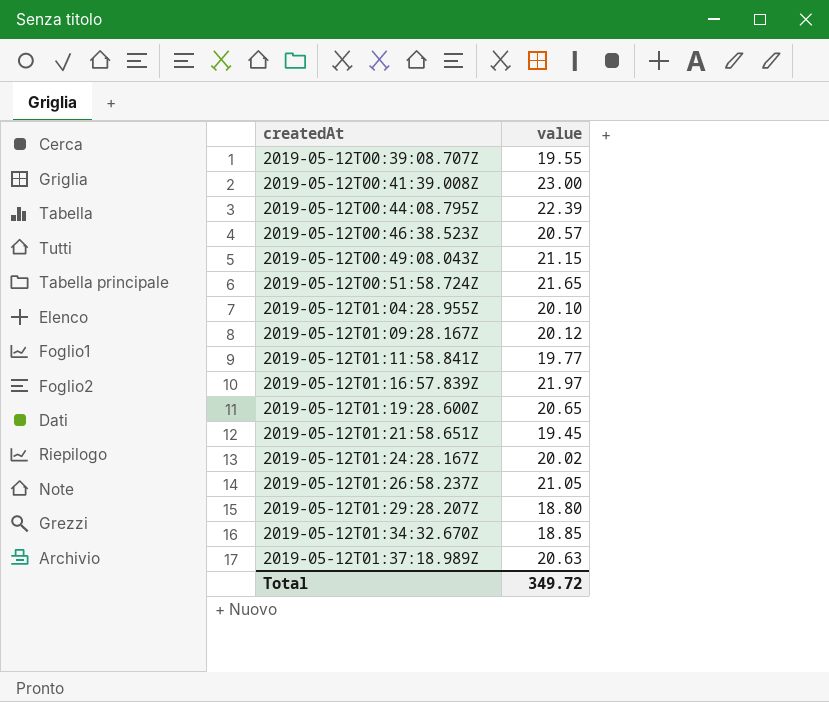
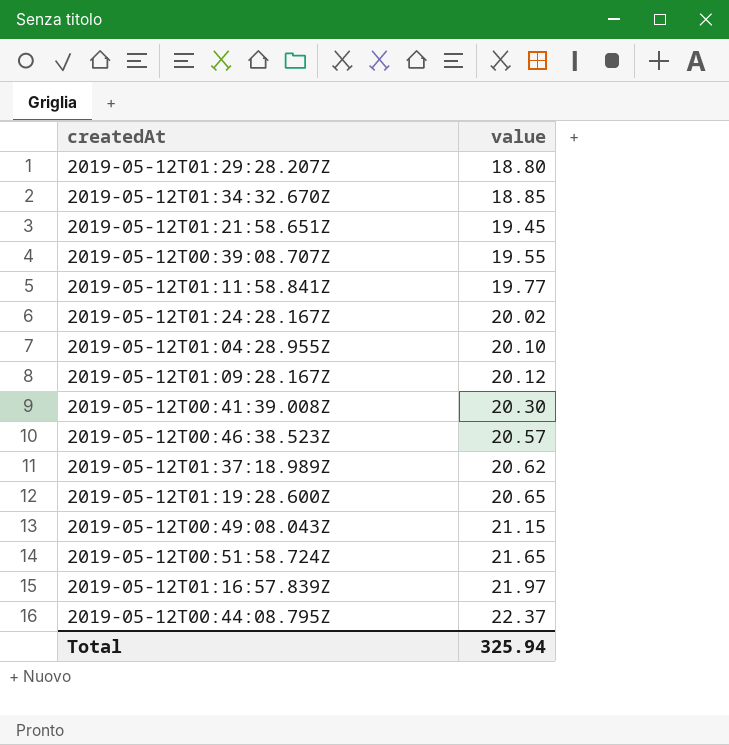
row order: createdAt ascending -> value ascending
row 2019-05-12T01:26:58.237Z: 21.05 -> none
2019-05-12T00:41:39.008Z | value: 23.00 -> 20.30
2019-05-12T01:37:18.989Z | value: 20.63 -> 20.62
2019-05-12T00:44:08.795Z | value: 22.39 -> 22.37
Total | value: 349.72 -> 325.94

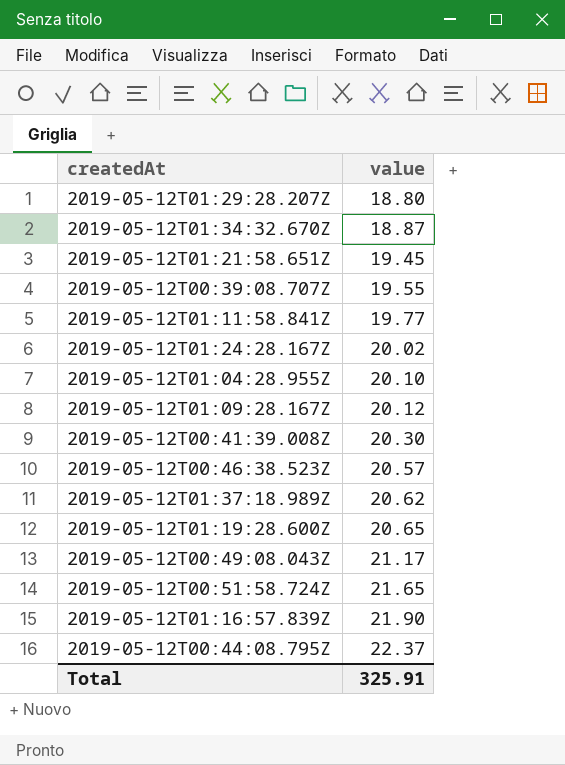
2019-05-12T01:34:32.670Z | value: 18.85 -> 18.87
2019-05-12T00:49:08.043Z | value: 21.15 -> 21.17
2019-05-12T01:16:57.839Z | value: 21.97 -> 21.90
Total | value: 325.94 -> 325.91

